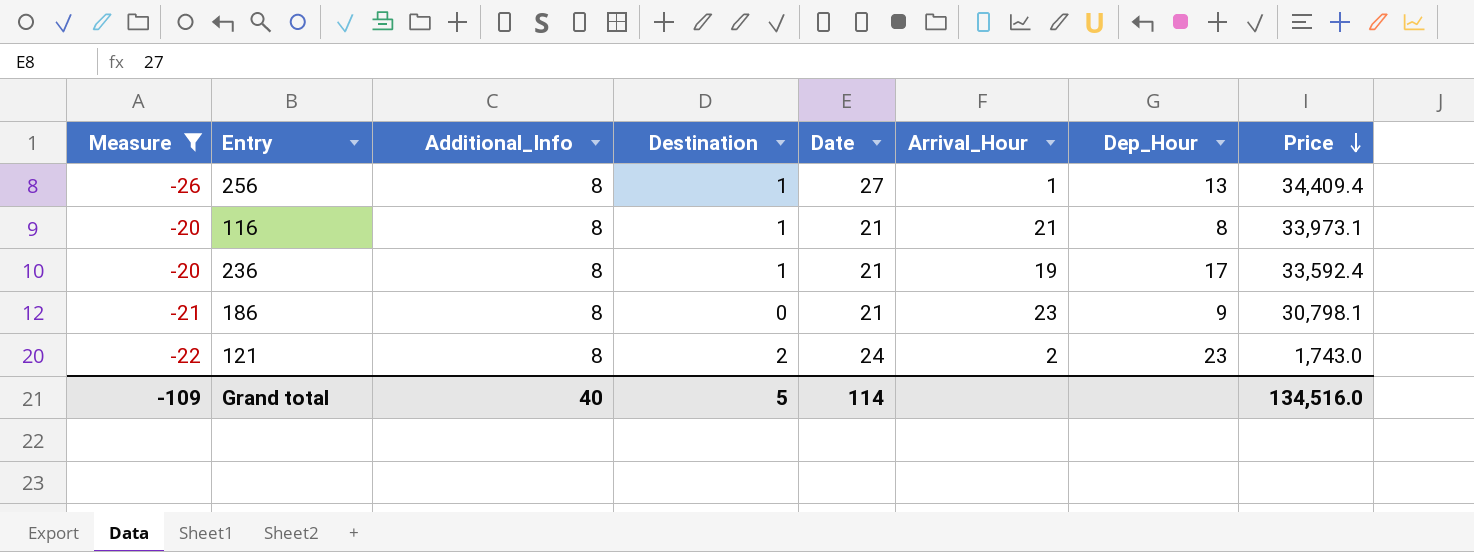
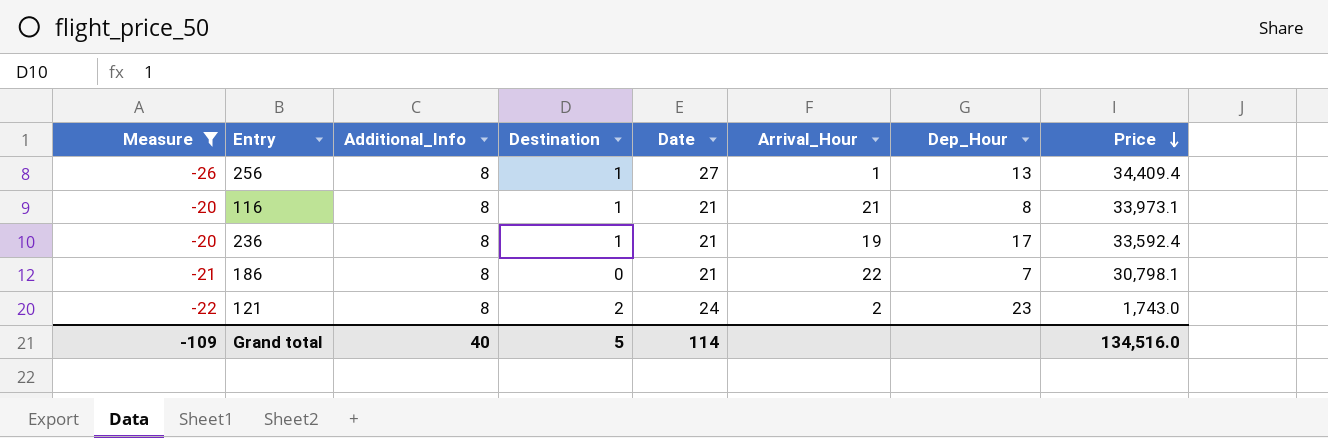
186 | Arrival_Hour: 23 -> 22
186 | Dep_Hour: 9 -> 7

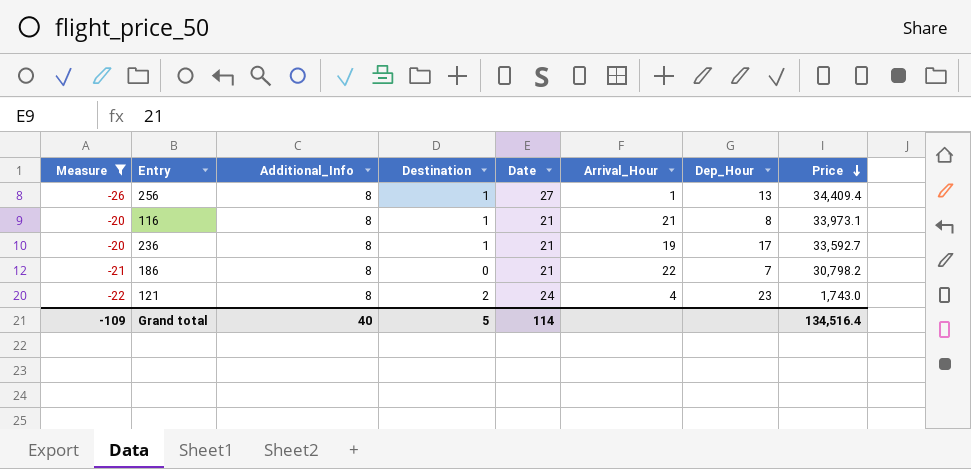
236 | Price: 33,592.4 -> 33,592.7
186 | Price: 30,798.1 -> 30,798.2
121 | Arrival_Hour: 2 -> 4
Grand total | Price: 134,516.0 -> 134,516.4

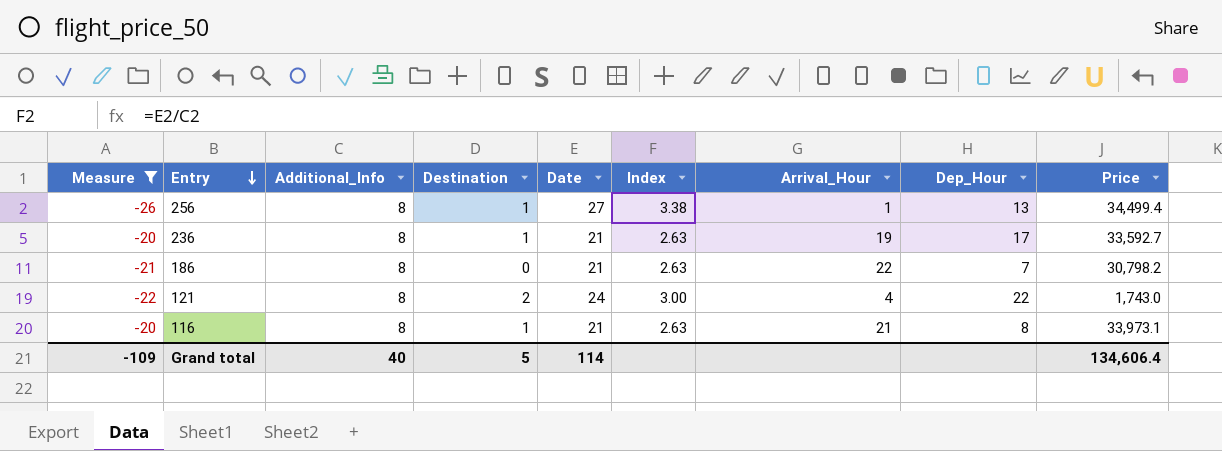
row order: Price descending -> Entry descending
column Index | formula: none -> [Date] / [Additional_Info]
256 | Price: 34,409.4 -> 34,499.4
121 | Dep_Hour: 23 -> 22
Grand total | Price: 134,516.4 -> 134,606.4

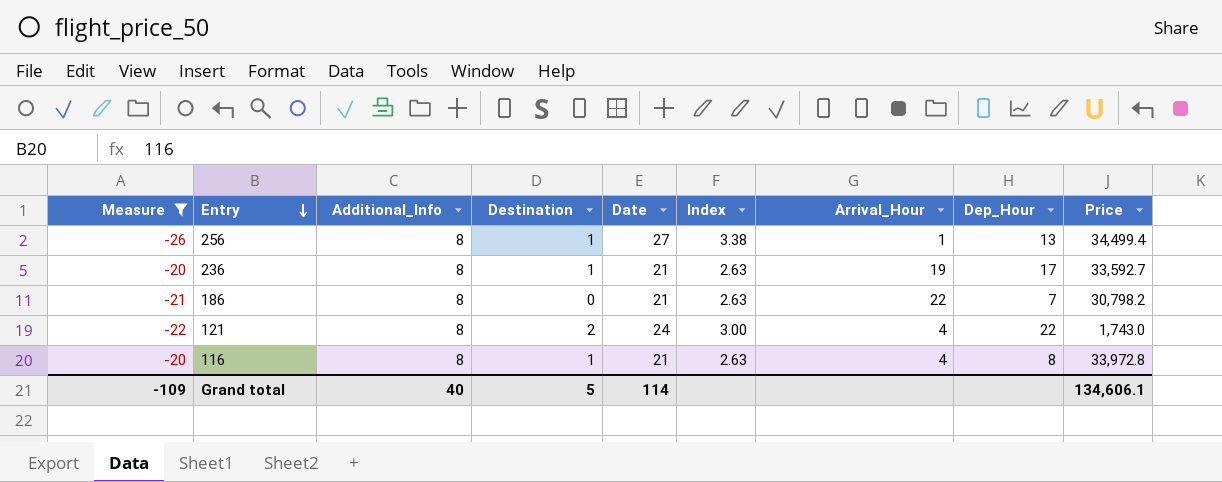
116 | Arrival_Hour: 21 -> 4
116 | Price: 33,973.1 -> 33,972.8
Grand total | Price: 134,606.4 -> 134,606.1

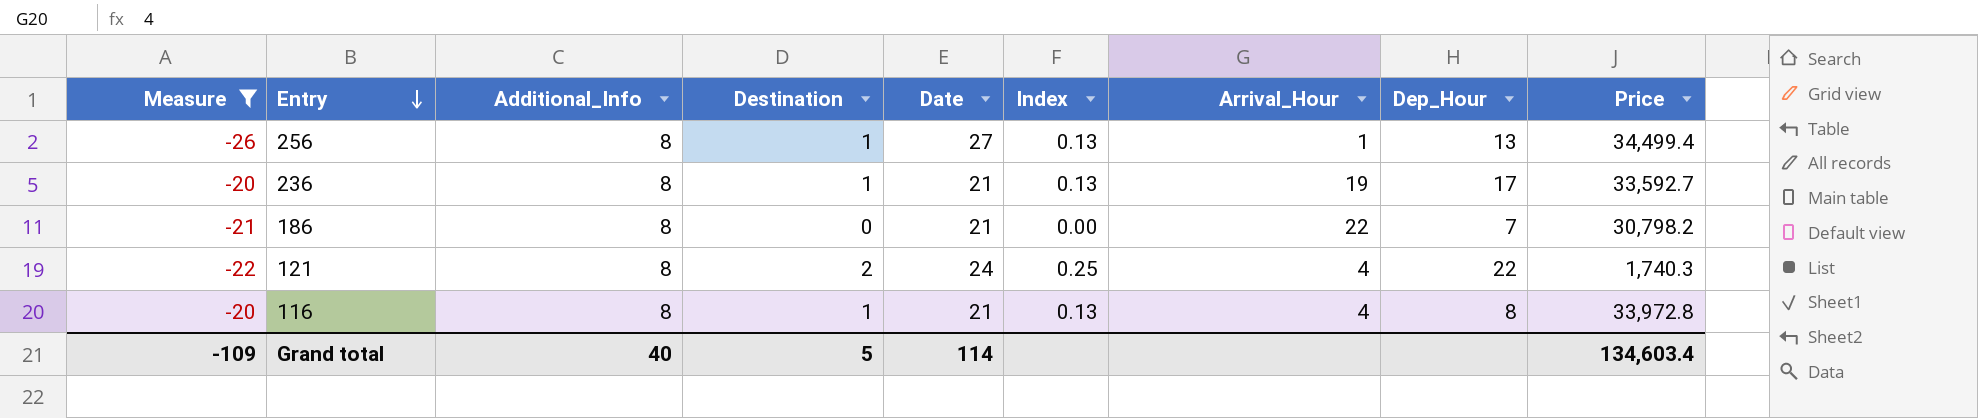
column Index | formula: [Date] / [Additional_Info] -> [Destination] / [Additional_Info]
121 | Price: 1,743.0 -> 1,740.3
Grand total | Price: 134,606.1 -> 134,603.4

